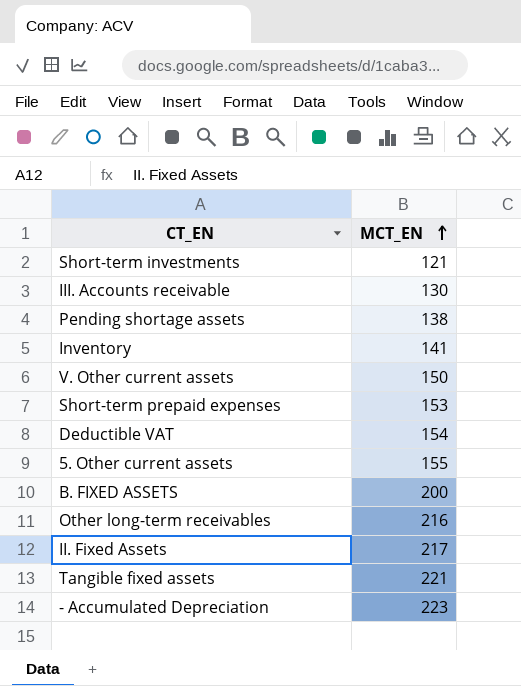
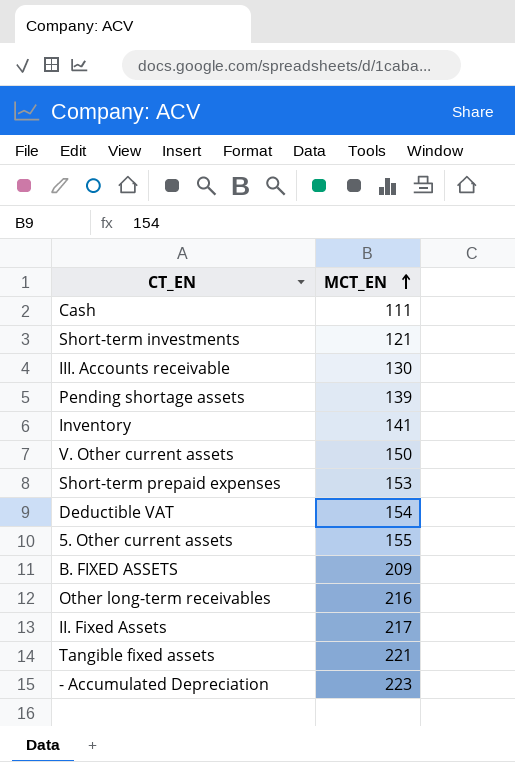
row Cash: none -> 111
Pending shortage assets | MCT_EN: 138 -> 139
B. FIXED ASSETS | MCT_EN: 200 -> 209

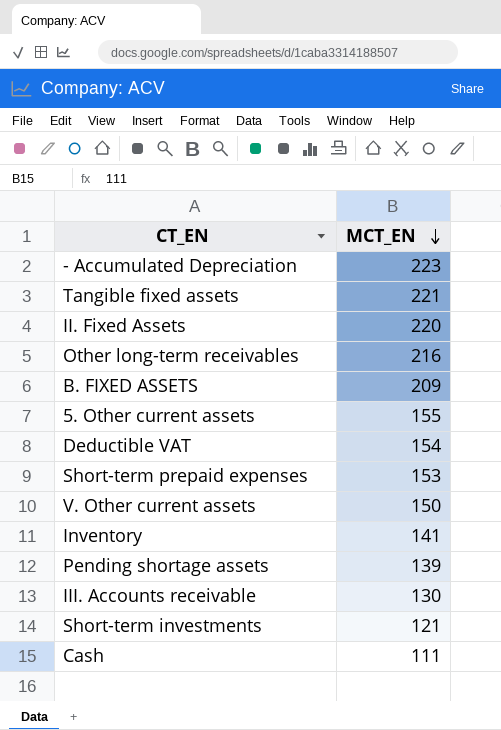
row order: MCT_EN ascending -> MCT_EN descending
II. Fixed Assets | MCT_EN: 217 -> 220

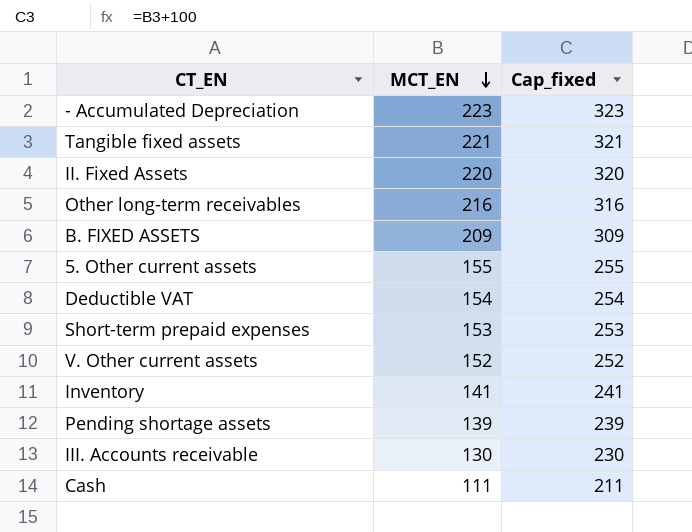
column Cap_fixed | formula: none -> [MCT_EN] + 100
row Short-term investments: 121 -> none
V. Other current assets | MCT_EN: 150 -> 152

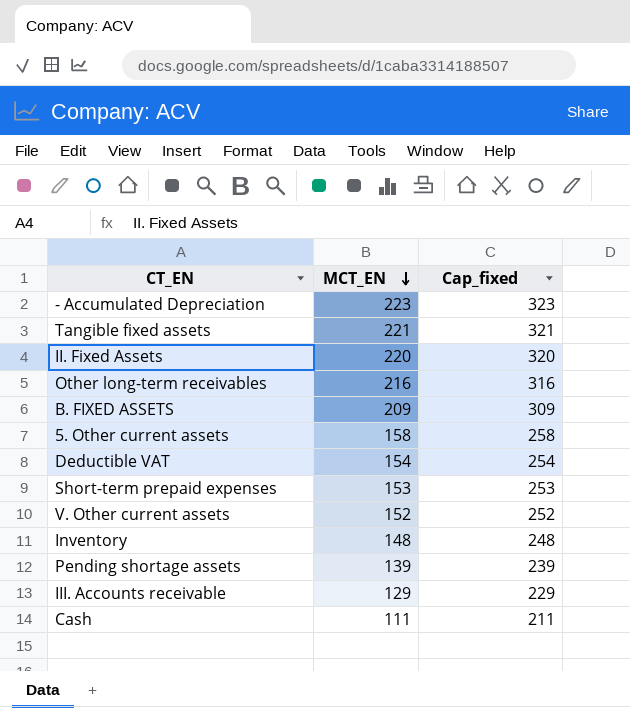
5. Other current assets | MCT_EN: 155 -> 158
5. Other current assets | Cap_fixed: 255 -> 258
Inventory | MCT_EN: 141 -> 148
Inventory | Cap_fixed: 241 -> 248
III. Accounts receivable | MCT_EN: 130 -> 129
III. Accounts receivable | Cap_fixed: 230 -> 229

